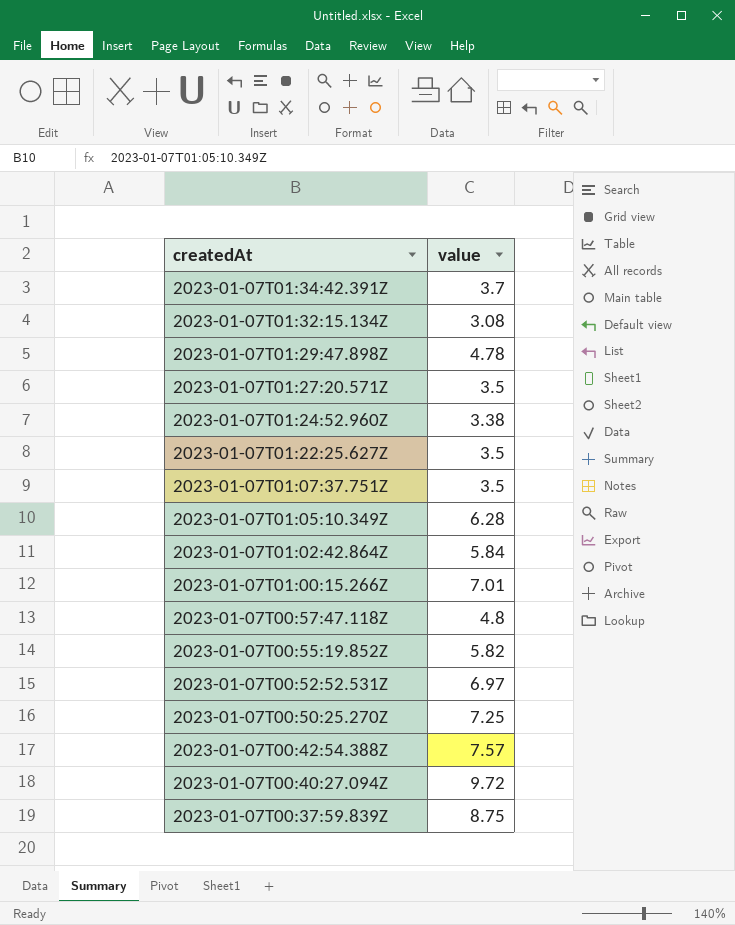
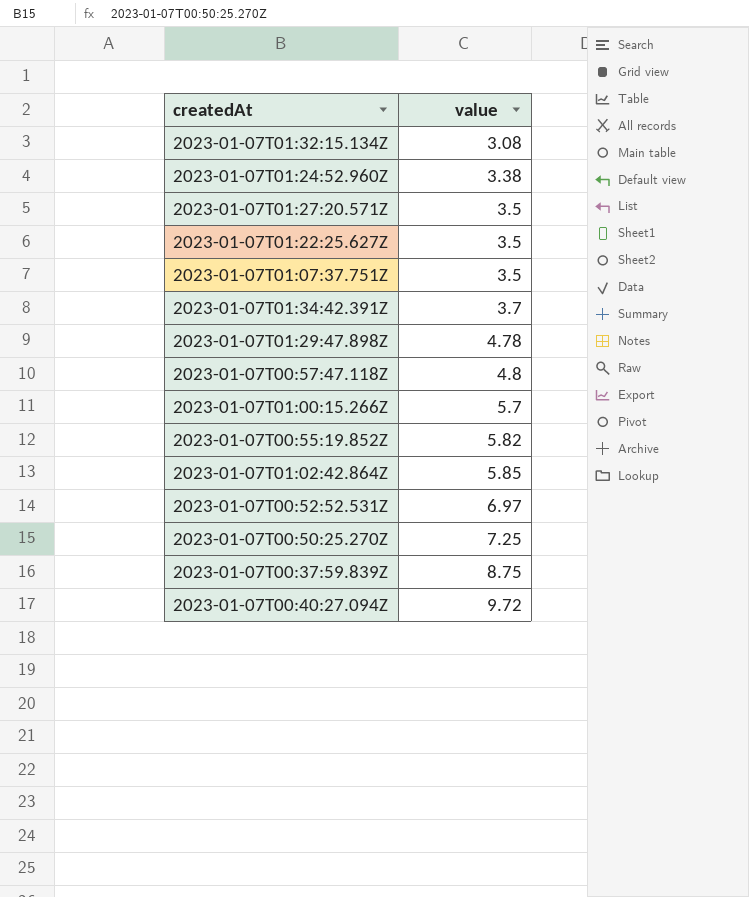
row order: createdAt descending -> value ascending
row 2023-01-07T01:05:10.349Z: 6.28 -> none
row 2023-01-07T00:42:54.388Z: 7.57 -> none
2023-01-07T01:00:15.266Z | value: 7.01 -> 5.7
2023-01-07T01:02:42.864Z | value: 5.84 -> 5.85

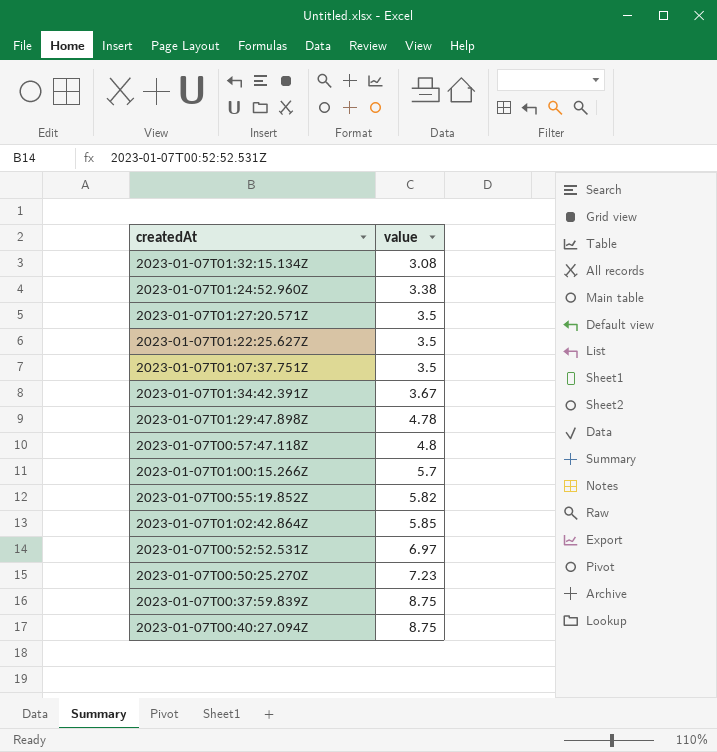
2023-01-07T01:34:42.391Z | value: 3.7 -> 3.67
2023-01-07T00:50:25.270Z | value: 7.25 -> 7.23
2023-01-07T00:40:27.094Z | value: 9.72 -> 8.75

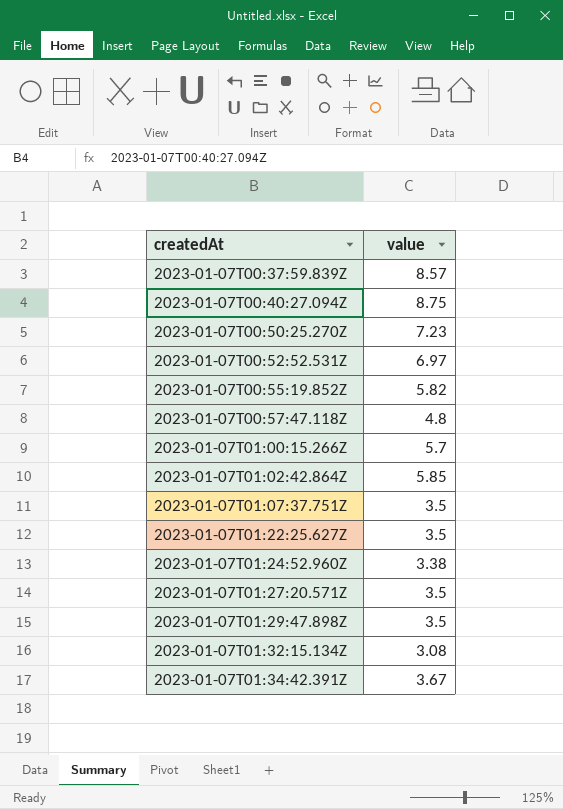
row order: value ascending -> createdAt ascending
2023-01-07T00:37:59.839Z | value: 8.75 -> 8.57
2023-01-07T01:29:47.898Z | value: 4.78 -> 3.5

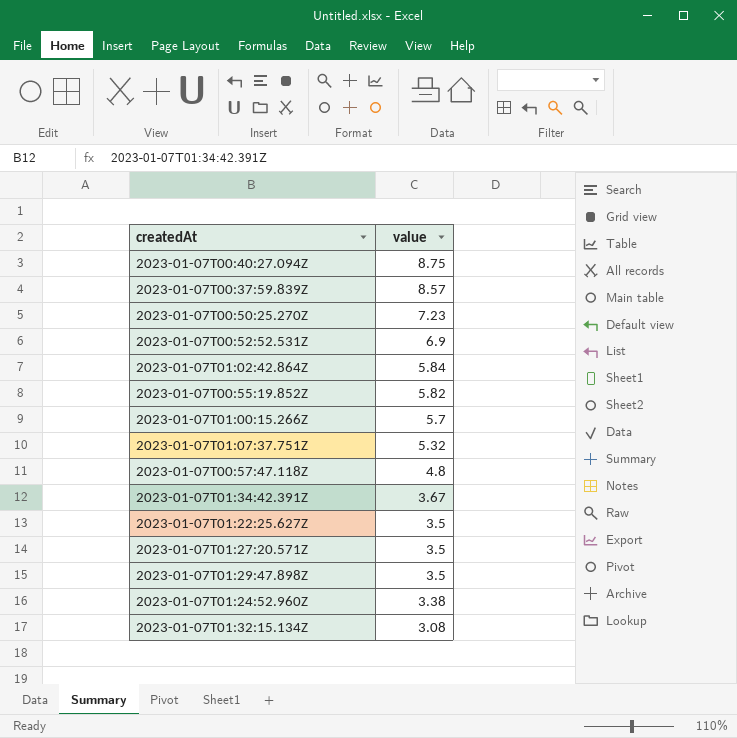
row order: createdAt ascending -> value descending
2023-01-07T00:52:52.531Z | value: 6.97 -> 6.9
2023-01-07T01:02:42.864Z | value: 5.85 -> 5.84
2023-01-07T01:07:37.751Z | value: 3.5 -> 5.32

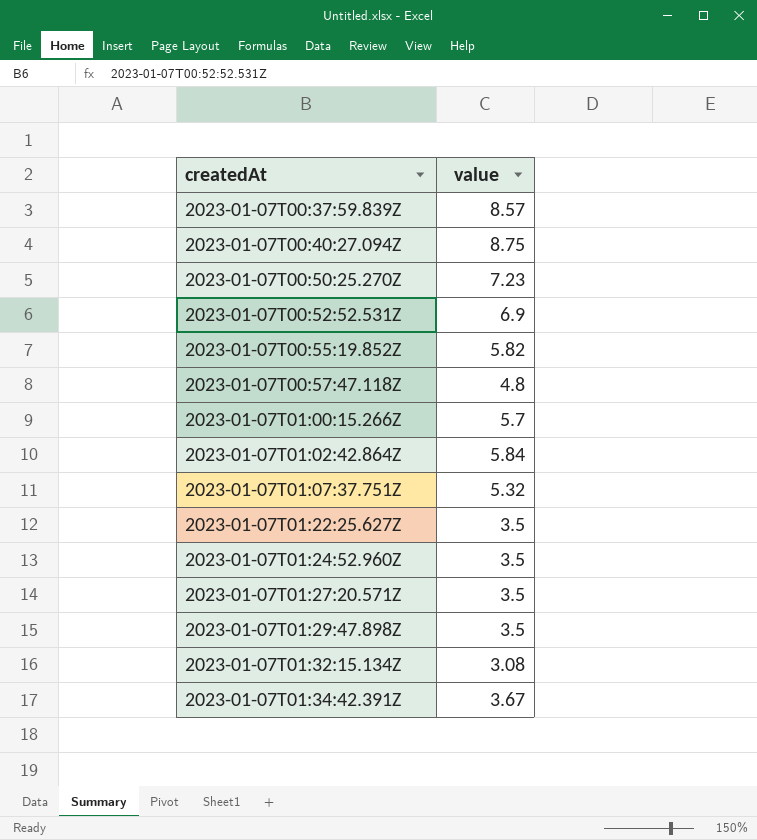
row order: value descending -> createdAt ascending
2023-01-07T01:24:52.960Z | value: 3.38 -> 3.5

